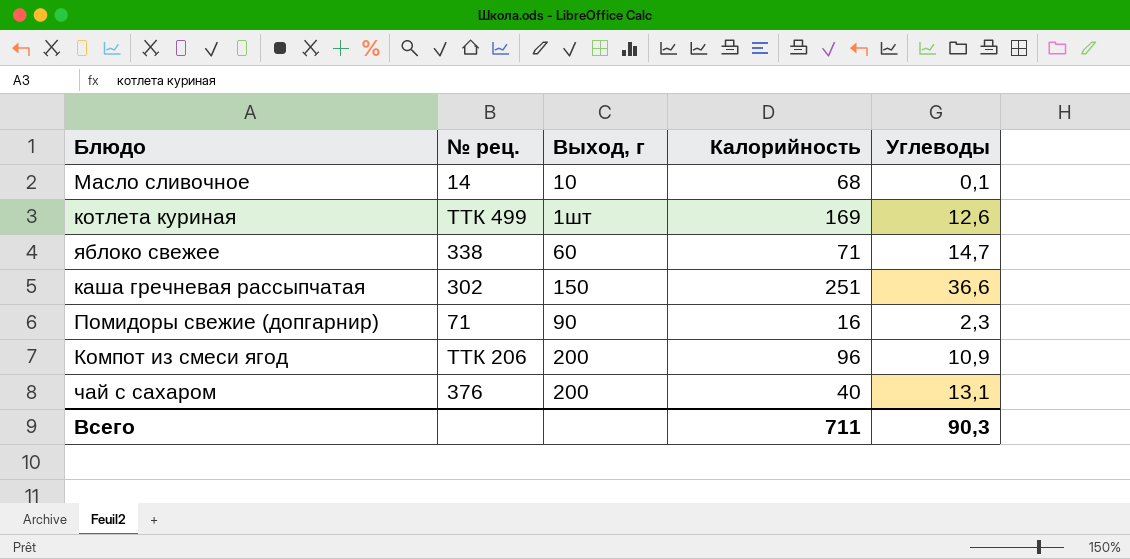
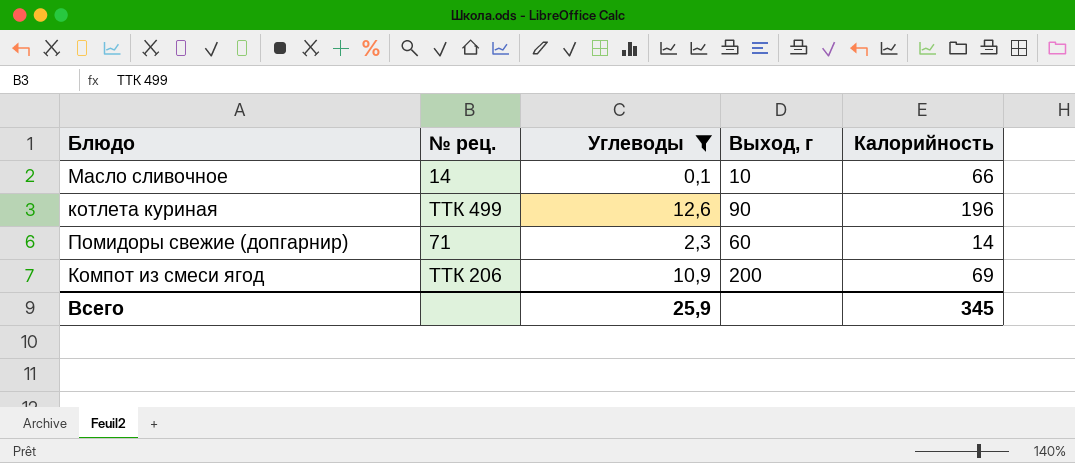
filter: none -> Углеводы <= 12,6
column Углеводы | position: 5 -> 3
Масло сливочное | Калорийность: 68 -> 66
котлета куриная | Выход, г: 1шт -> 90
котлета куриная | Калорийность: 169 -> 196
Помидоры свежие (допгарнир) | Выход, г: 90 -> 60
Помидоры свежие (допгарнир) | Калорийность: 16 -> 14
Компот из смеси ягод | Калорийность: 96 -> 69
Всего | Углеводы: 90,3 -> 25,9
Всего | Калорийность: 711 -> 345

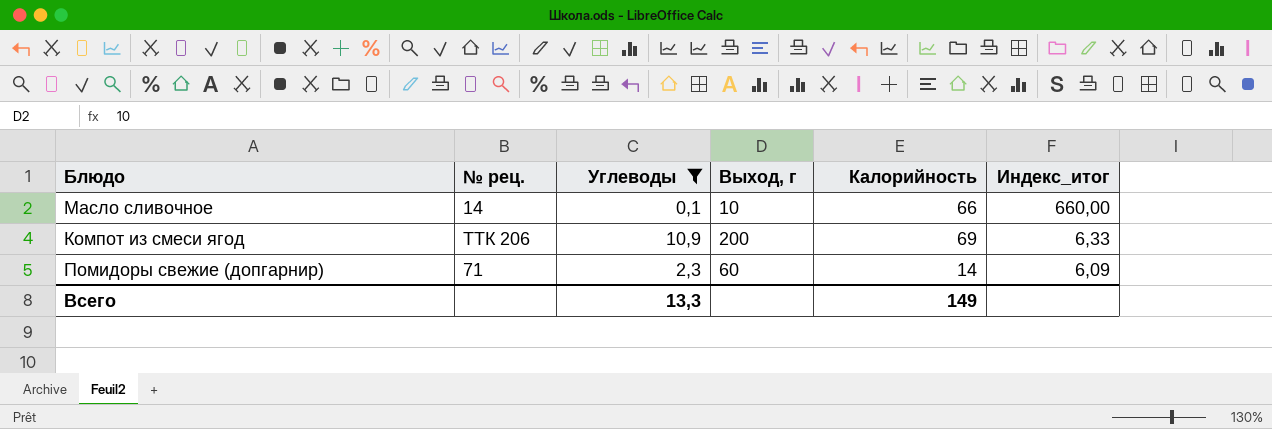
row order: none -> Индекс_итог descending
column Индекс_итог | formula: none -> [Калорийность] / [Углеводы]
row котлета куриная: ТТК 499 | 12,6 | 90 | 196 -> none
Всего | Углеводы: 25,9 -> 13,3
Всего | Калорийность: 345 -> 149

